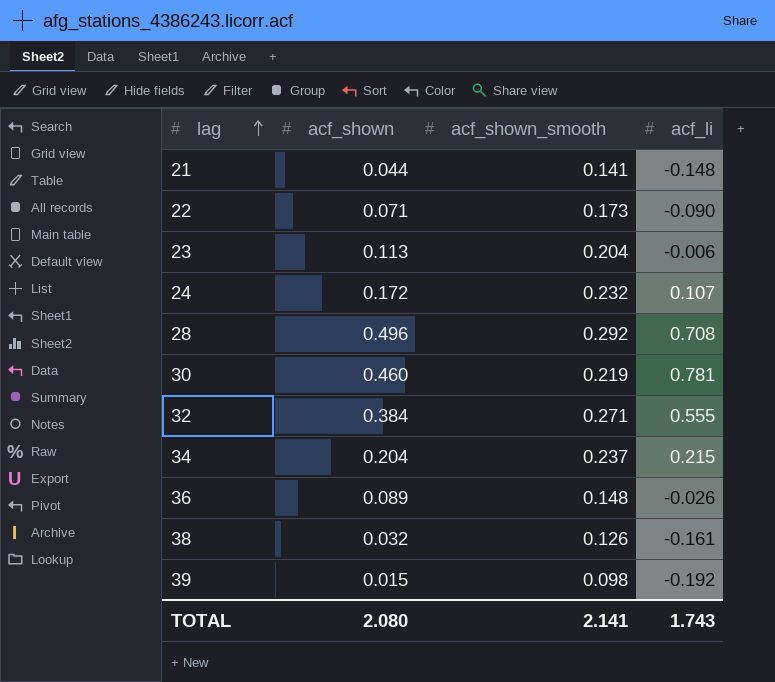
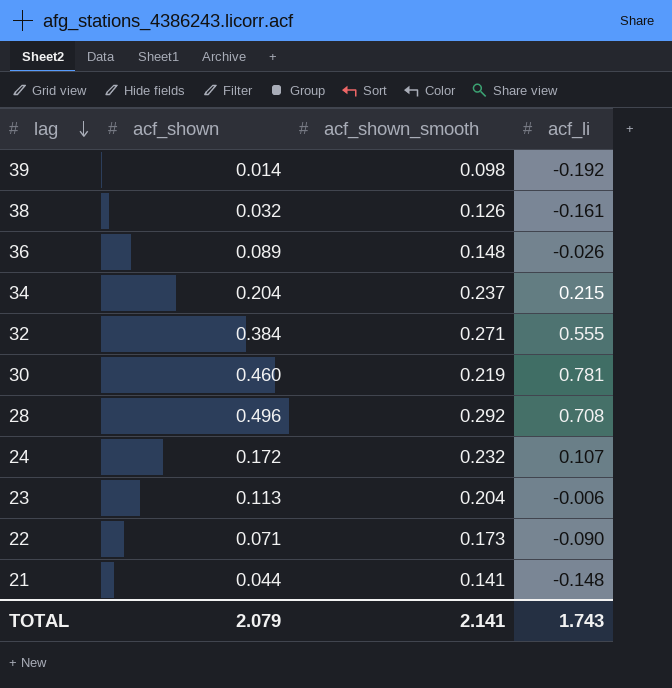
row order: lag ascending -> lag descending
39 | acf_shown: 0.015 -> 0.014
TOTAL | acf_shown: 2.080 -> 2.079

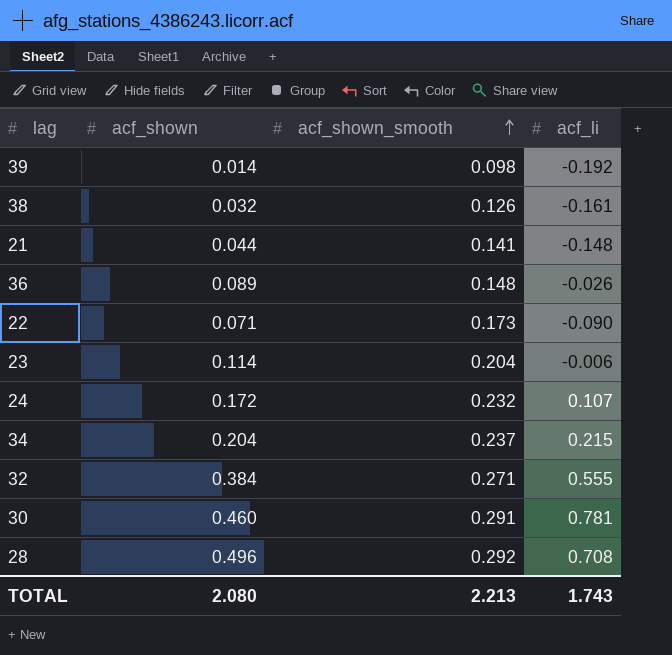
row order: lag descending -> acf_shown_smooth ascending
23 | acf_shown: 0.113 -> 0.114
30 | acf_shown_smooth: 0.219 -> 0.291
TOTAL | acf_shown: 2.079 -> 2.080
TOTAL | acf_shown_smooth: 2.141 -> 2.213

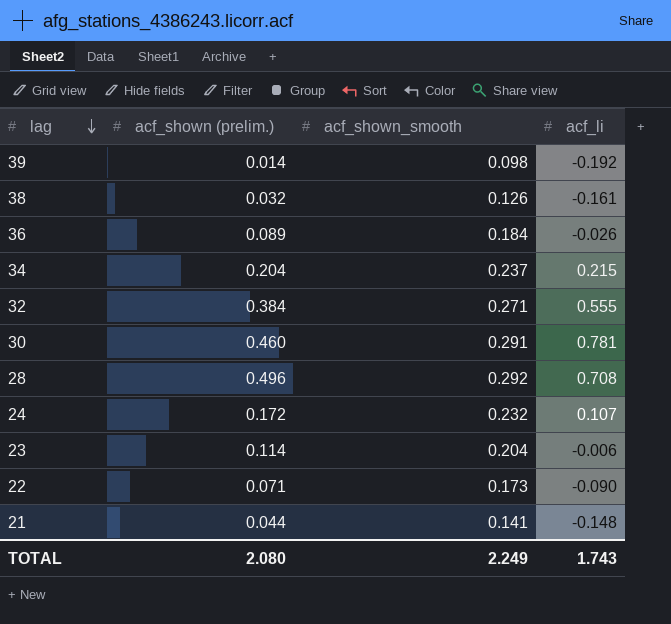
row order: acf_shown_smooth ascending -> lag descending
column name: acf_shown -> acf_shown (prelim.)
36 | acf_shown_smooth: 0.148 -> 0.184
TOTAL | acf_shown_smooth: 2.213 -> 2.249

